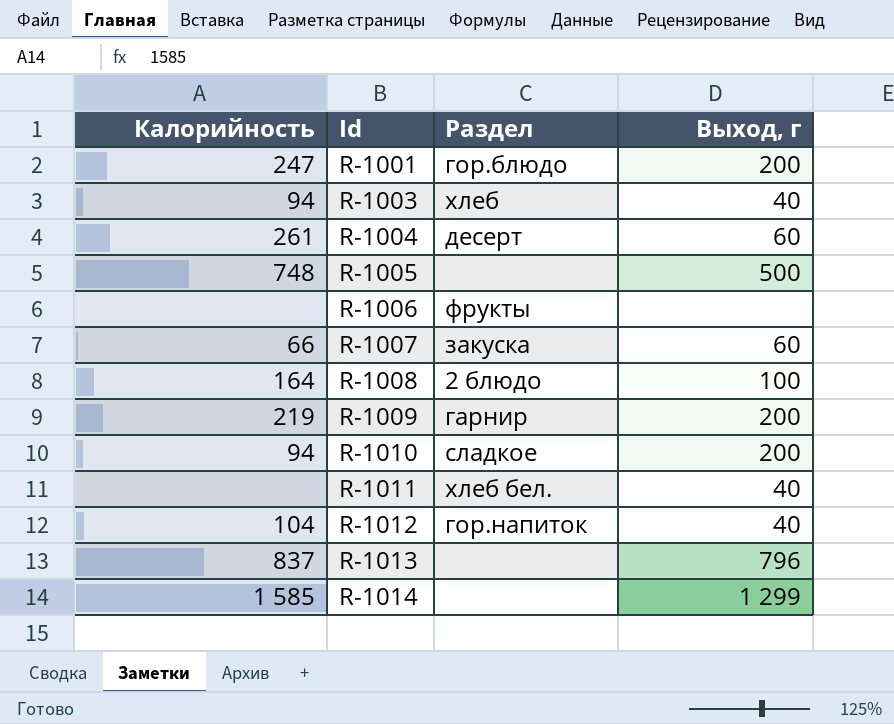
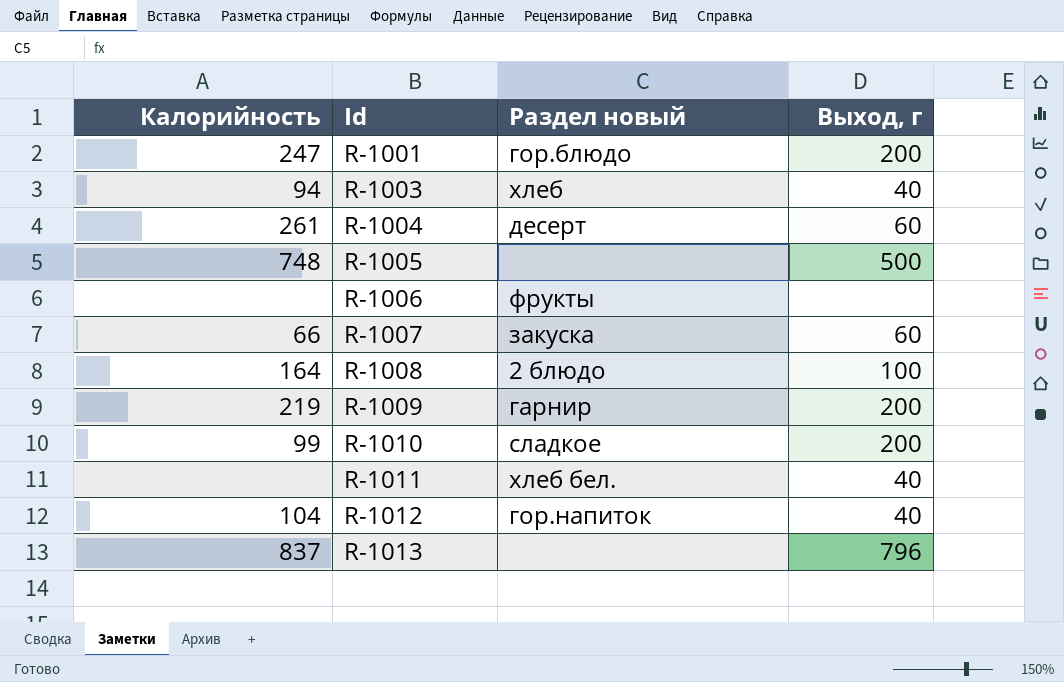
column name: Раздел -> Раздел новый
row R-1014: 1 585 | none | 1 299 -> none
R-1010 | Калорийность: 94 -> 99

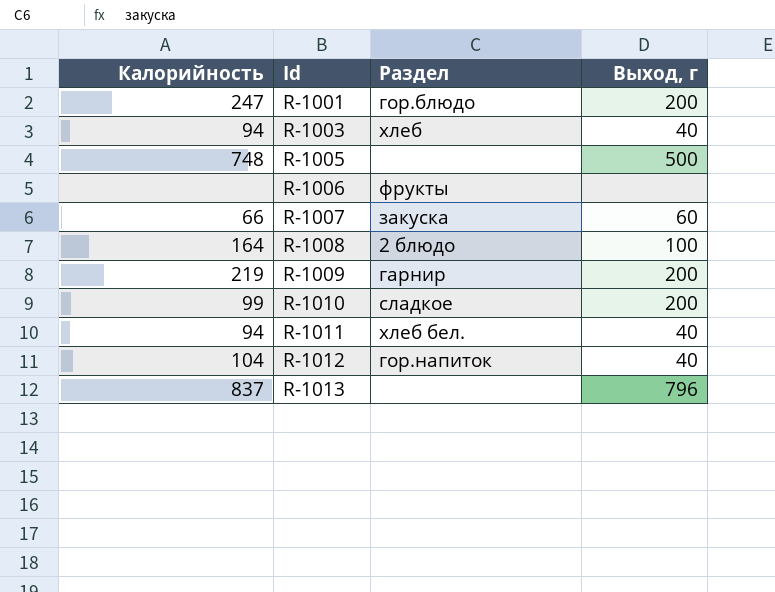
column name: Раздел новый -> Раздел
row R-1004: 261 | десерт | 60 -> none
R-1011 | Калорийность: none -> 94

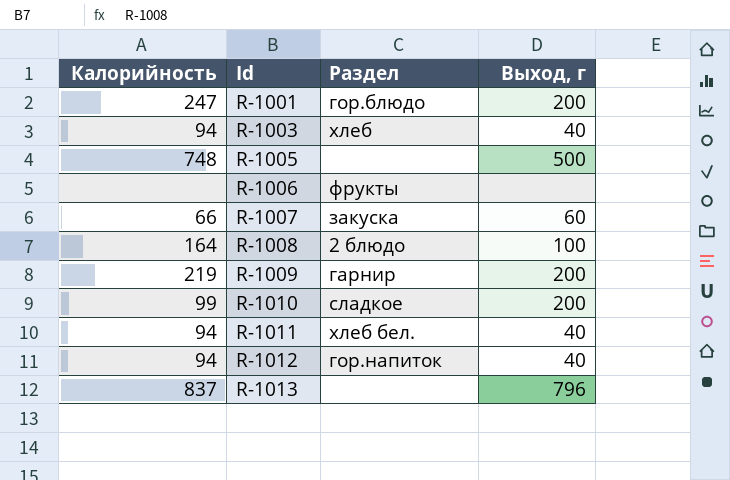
R-1012 | Калорийность: 104 -> 94

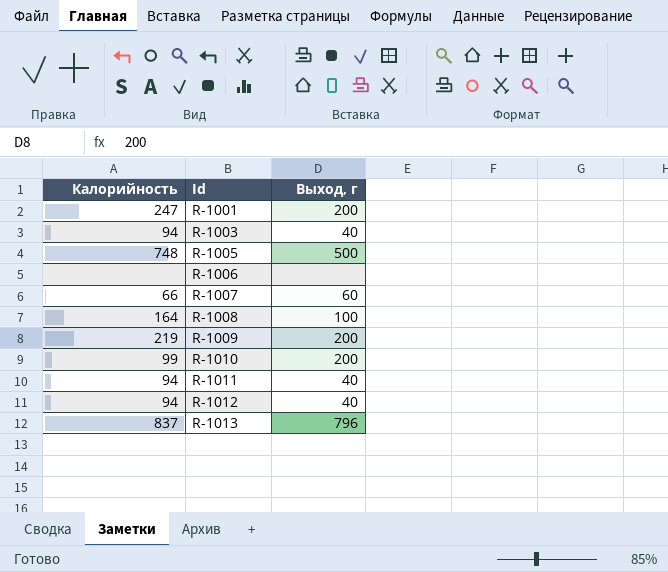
column Раздел | position: 3 -> none

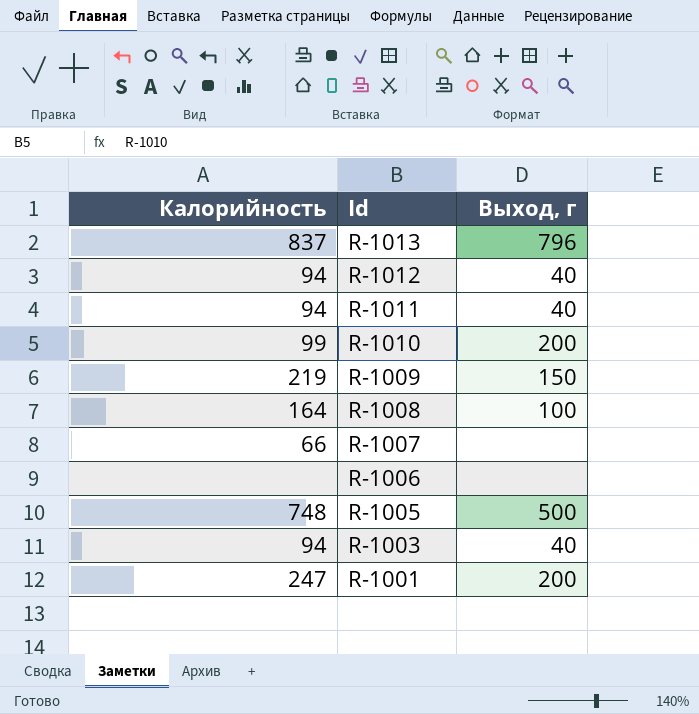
row order: Id ascending -> Id descending
R-1009 | Выход, г: 200 -> 150
R-1007 | Выход, г: 60 -> none

